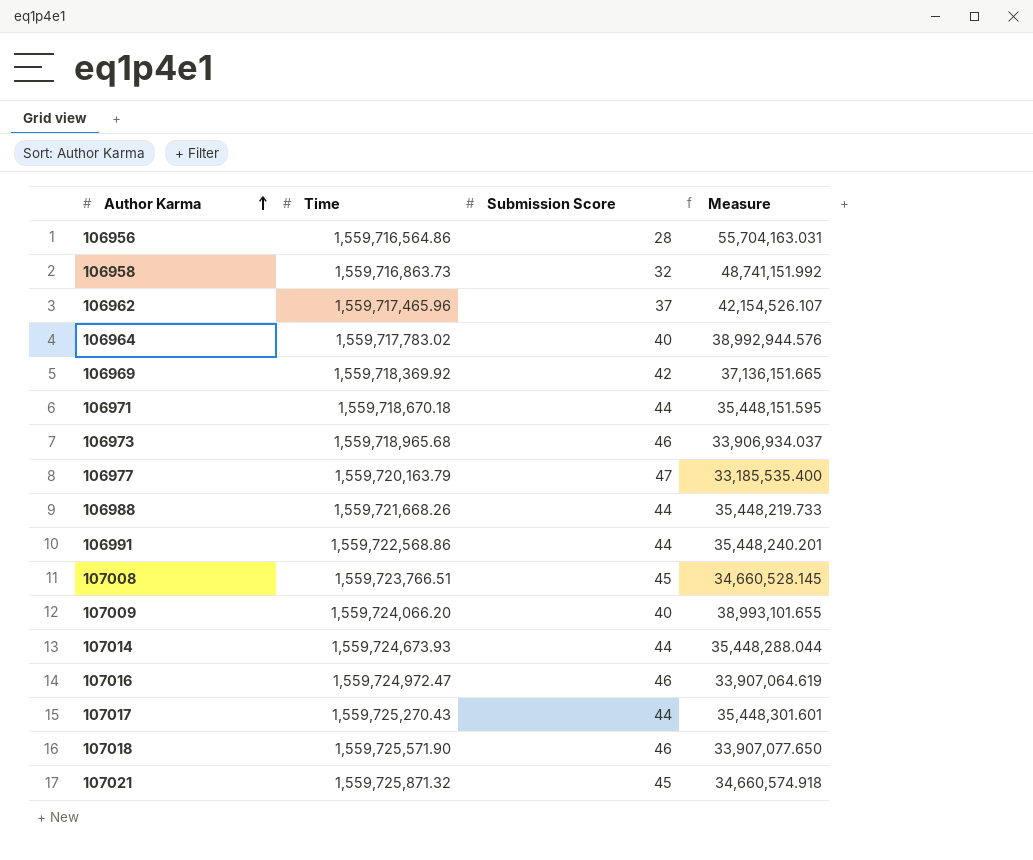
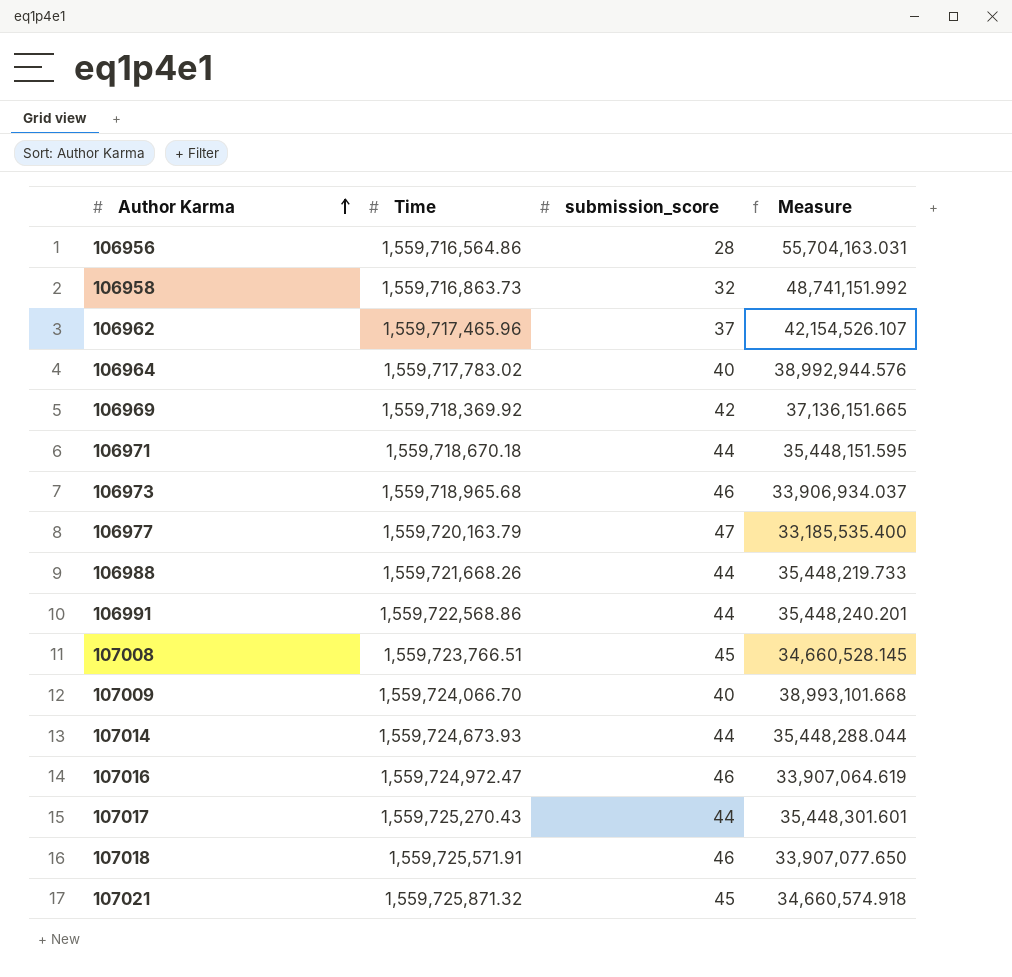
column name: Submission Score -> submission_score
107009 | Time: 1,559,724,066.20 -> 1,559,724,066.70
107009 | Measure: 38,993,101.655 -> 38,993,101.668
107018 | Time: 1,559,725,571.90 -> 1,559,725,571.91

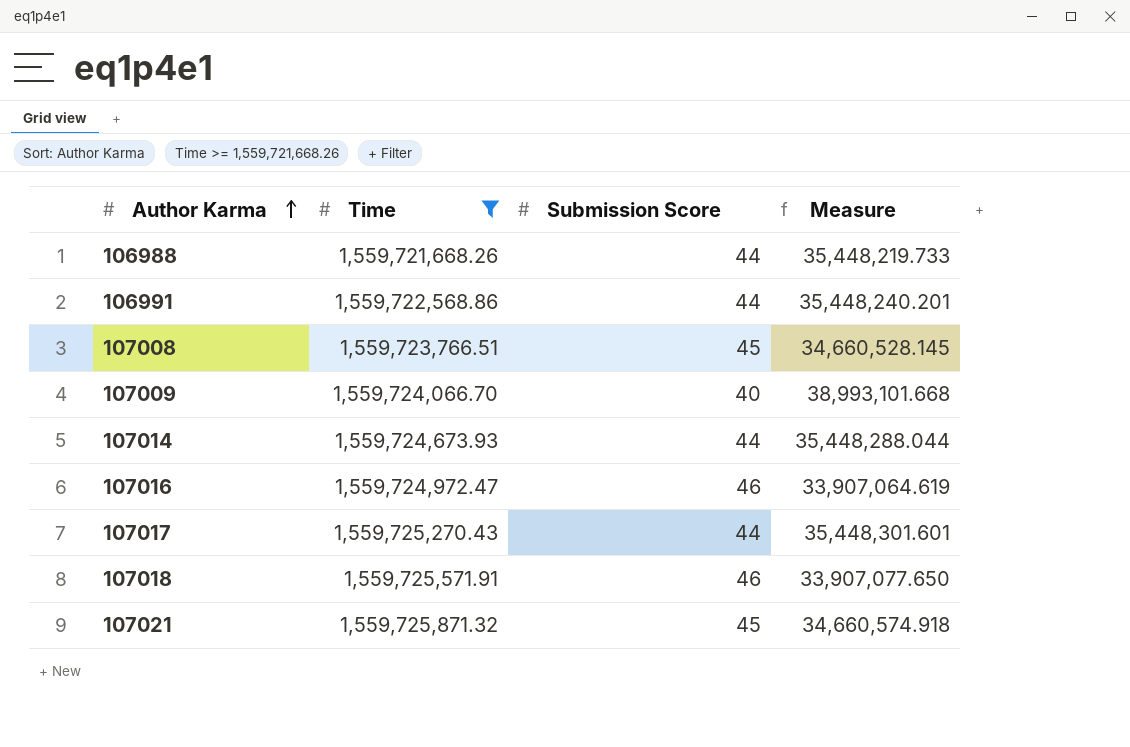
filter: none -> Time >= 1,559,721,668.26
column name: submission_score -> Submission Score

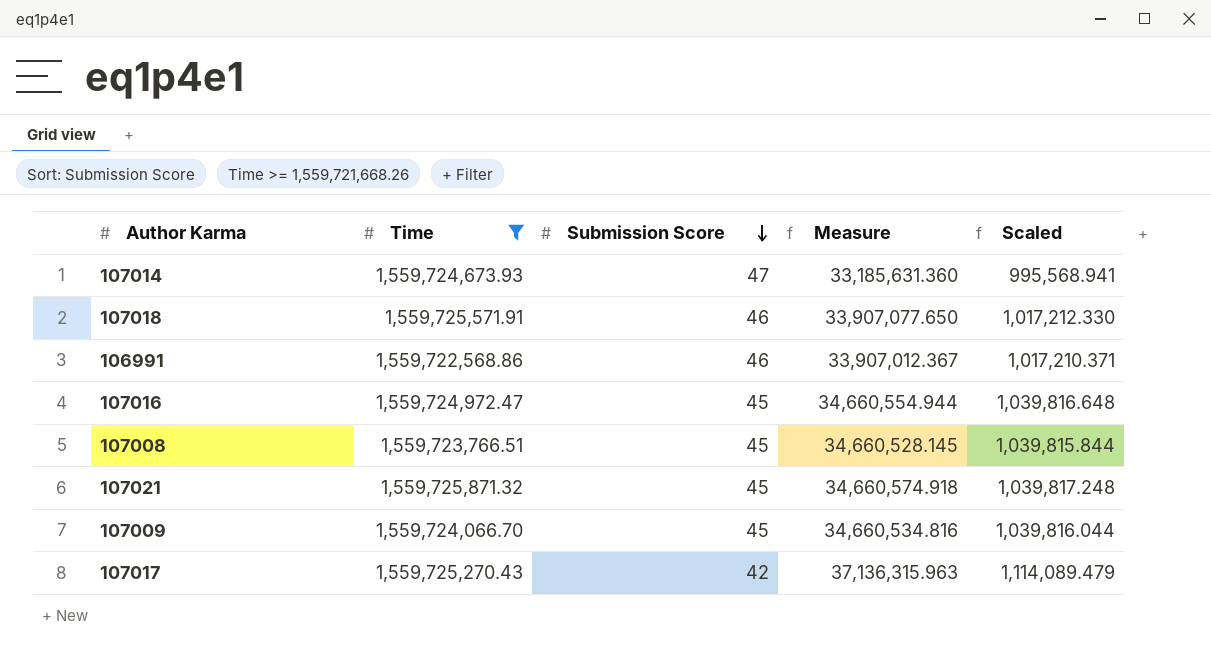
row order: Author Karma ascending -> Submission Score descending
column Scaled | formula: none -> [Measure] * 0.03
row 106988: 1,559,721,668.26 | 44 | 35,448,219.733 -> none
107014 | Submission Score: 44 -> 47
107014 | Measure: 35,448,288.044 -> 33,185,631.360
106991 | Submission Score: 44 -> 46
106991 | Measure: 35,448,240.201 -> 33,907,012.367
107016 | Submission Score: 46 -> 45
107016 | Measure: 33,907,064.619 -> 34,660,554.944
107009 | Submission Score: 40 -> 45
107009 | Measure: 38,993,101.668 -> 34,660,534.816
107017 | Submission Score: 44 -> 42
107017 | Measure: 35,448,301.601 -> 37,136,315.963

